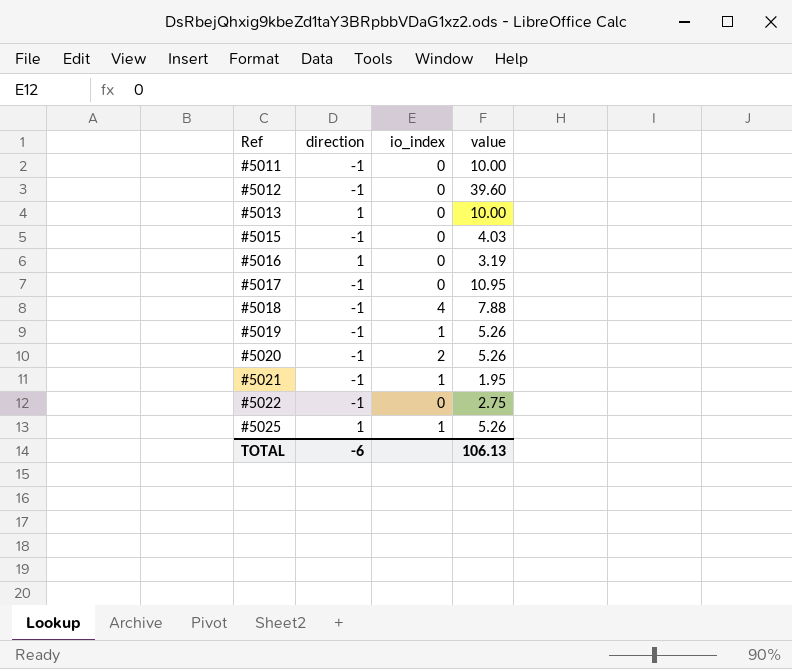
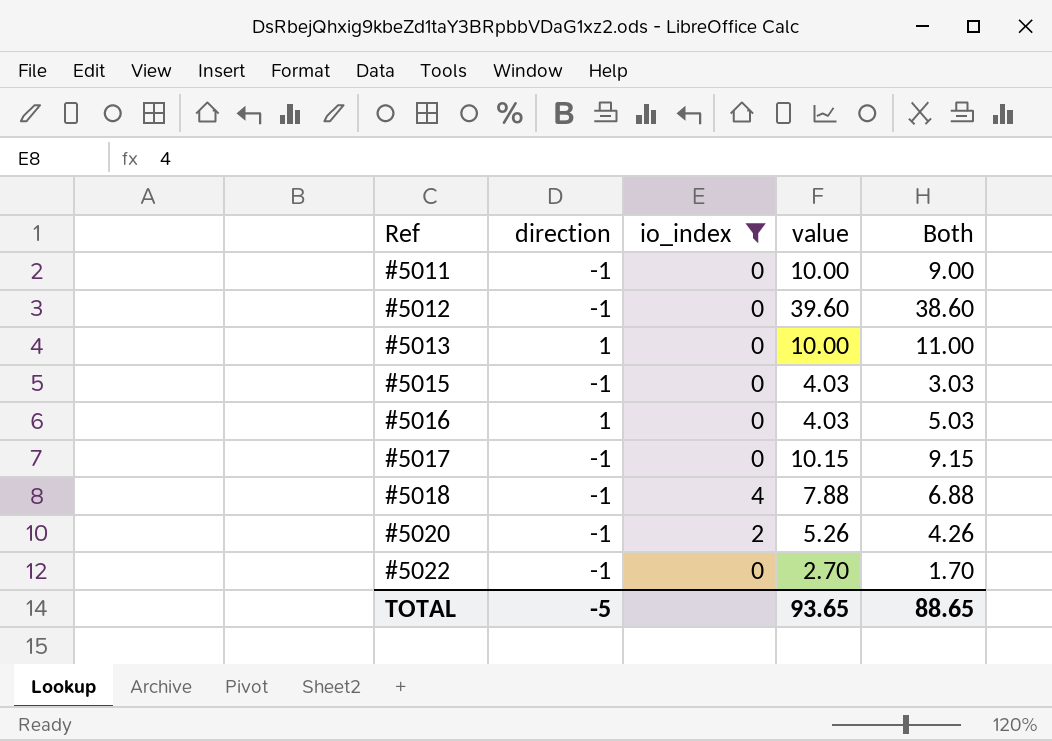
filter: none -> io_index != 1
column Both | formula: none -> [direction] + [value]
#5016 | value: 3.19 -> 4.03
#5017 | value: 10.95 -> 10.15
#5022 | value: 2.75 -> 2.70
TOTAL | direction: -6 -> -5
TOTAL | value: 106.13 -> 93.65

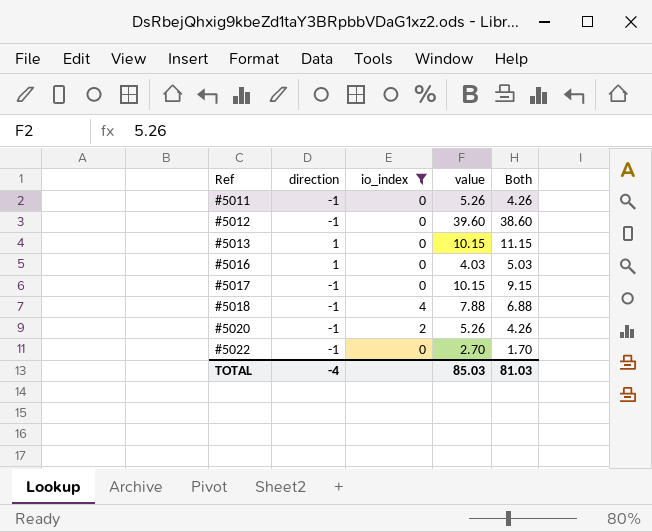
row #5015: -1 | 0 | 4.03 | 3.03 -> none
#5011 | value: 10.00 -> 5.26
#5011 | Both: 9.00 -> 4.26
#5013 | value: 10.00 -> 10.15
#5013 | Both: 11.00 -> 11.15
TOTAL | direction: -5 -> -4
TOTAL | value: 93.65 -> 85.03
TOTAL | Both: 88.65 -> 81.03

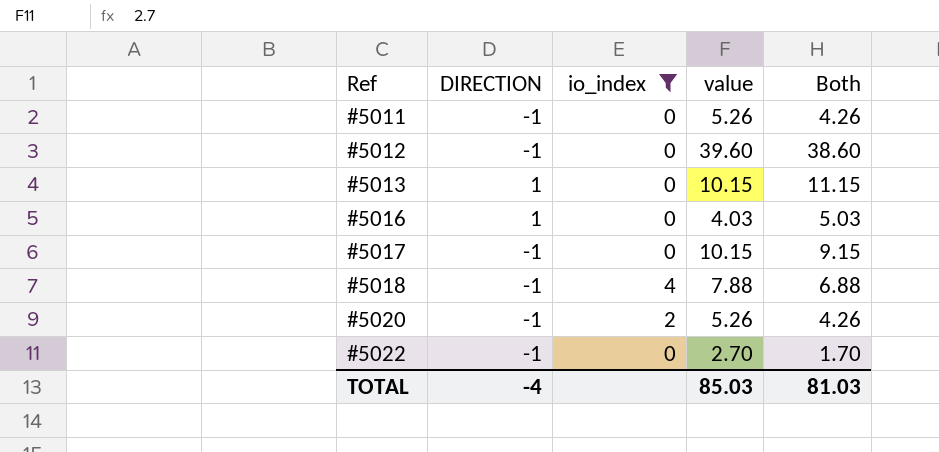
column name: direction -> DIRECTION

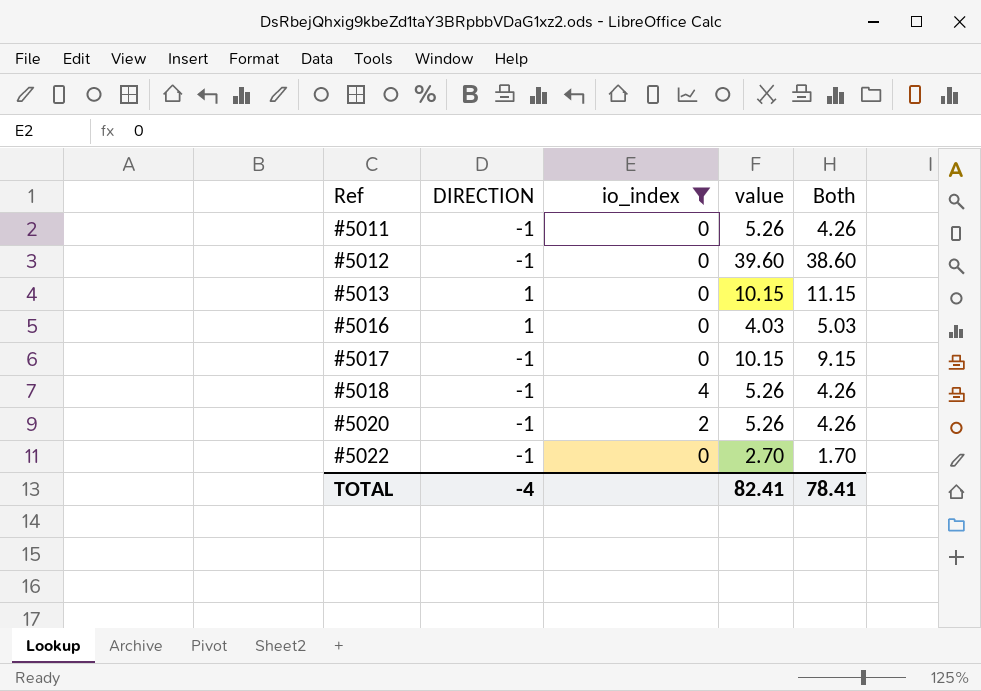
#5018 | value: 7.88 -> 5.26
#5018 | Both: 6.88 -> 4.26
TOTAL | value: 85.03 -> 82.41
TOTAL | Both: 81.03 -> 78.41

